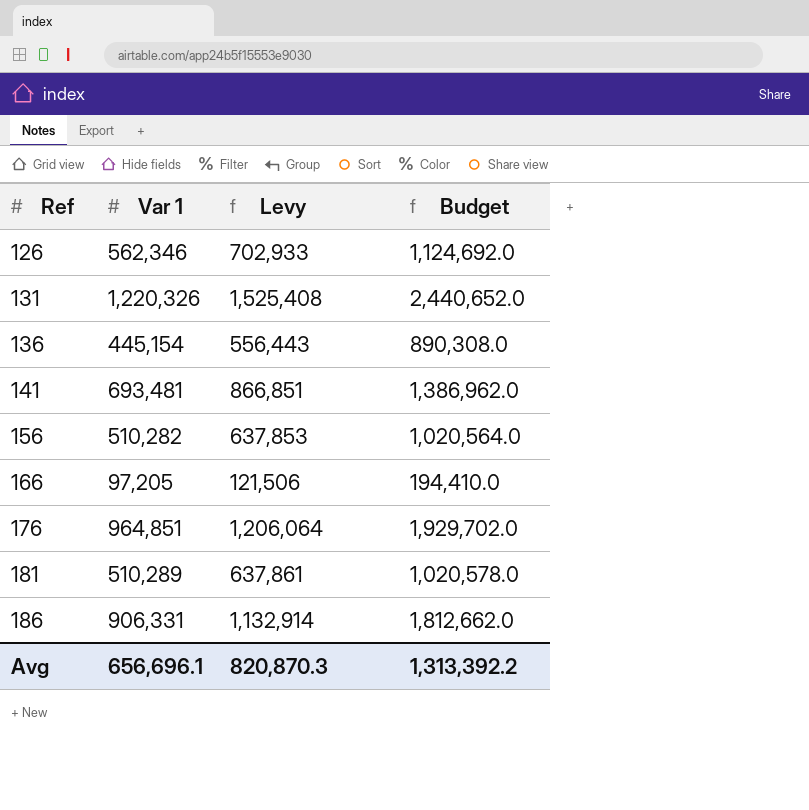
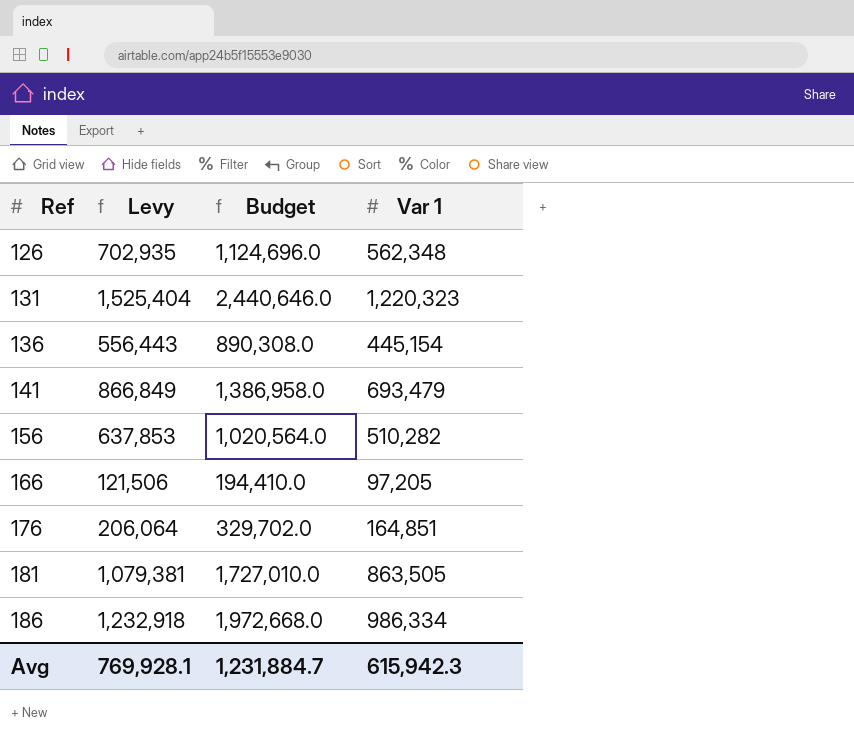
column Var 1 | position: 2 -> 4
126 | Levy: 702,933 -> 702,935
126 | Budget: 1,124,692.0 -> 1,124,696.0
126 | Var 1: 562,346 -> 562,348
131 | Levy: 1,525,408 -> 1,525,404
131 | Budget: 2,440,652.0 -> 2,440,646.0
131 | Var 1: 1,220,326 -> 1,220,323
141 | Levy: 866,851 -> 866,849
141 | Budget: 1,386,962.0 -> 1,386,958.0
141 | Var 1: 693,481 -> 693,479
176 | Levy: 1,206,064 -> 206,064
176 | Budget: 1,929,702.0 -> 329,702.0
176 | Var 1: 964,851 -> 164,851
181 | Levy: 637,861 -> 1,079,381
181 | Budget: 1,020,578.0 -> 1,727,010.0
181 | Var 1: 510,289 -> 863,505
186 | Levy: 1,132,914 -> 1,232,918
186 | Budget: 1,812,662.0 -> 1,972,668.0
186 | Var 1: 906,331 -> 986,334
Avg | Levy: 820,870.3 -> 769,928.1
Avg | Budget: 1,313,392.2 -> 1,231,884.7
Avg | Var 1: 656,696.1 -> 615,942.3

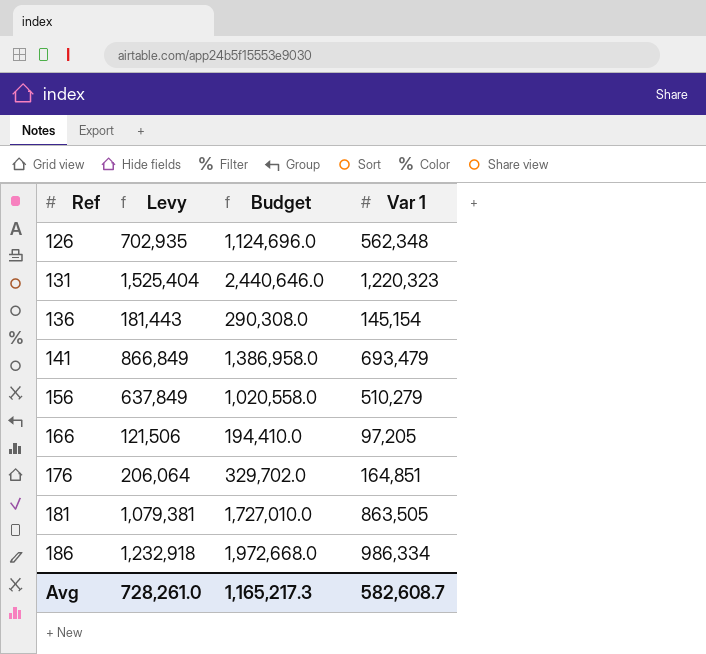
136 | Levy: 556,443 -> 181,443
136 | Budget: 890,308.0 -> 290,308.0
136 | Var 1: 445,154 -> 145,154
156 | Levy: 637,853 -> 637,849
156 | Budget: 1,020,564.0 -> 1,020,558.0
156 | Var 1: 510,282 -> 510,279
Avg | Levy: 769,928.1 -> 728,261.0
Avg | Budget: 1,231,884.7 -> 1,165,217.3
Avg | Var 1: 615,942.3 -> 582,608.7

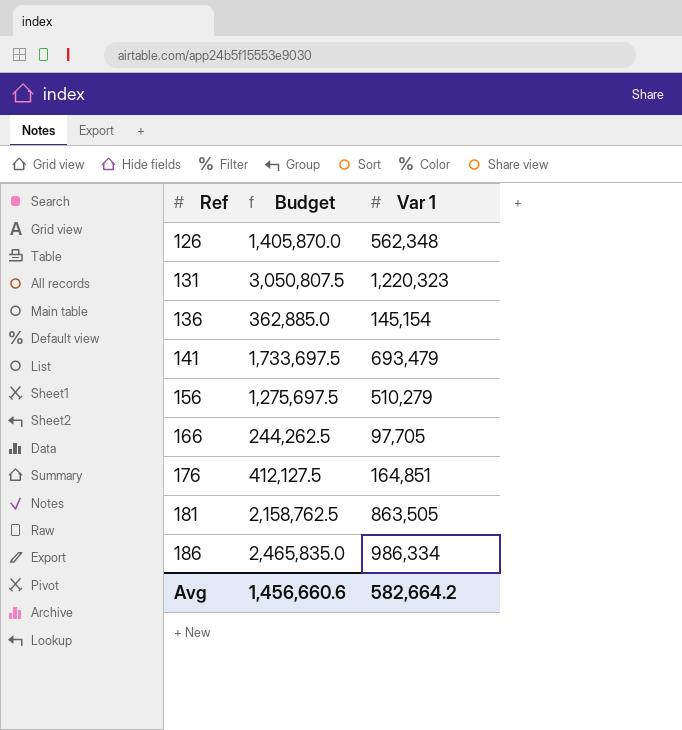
column Levy | formula: [Var 1] * 1.25 -> none
column Budget | formula: [Var 1] * 2 -> [Var 1] * 2.5
166 | Var 1: 97,205 -> 97,705
Avg | Budget: 1,165,217.3 -> 1,456,660.6
Avg | Var 1: 582,608.7 -> 582,664.2

